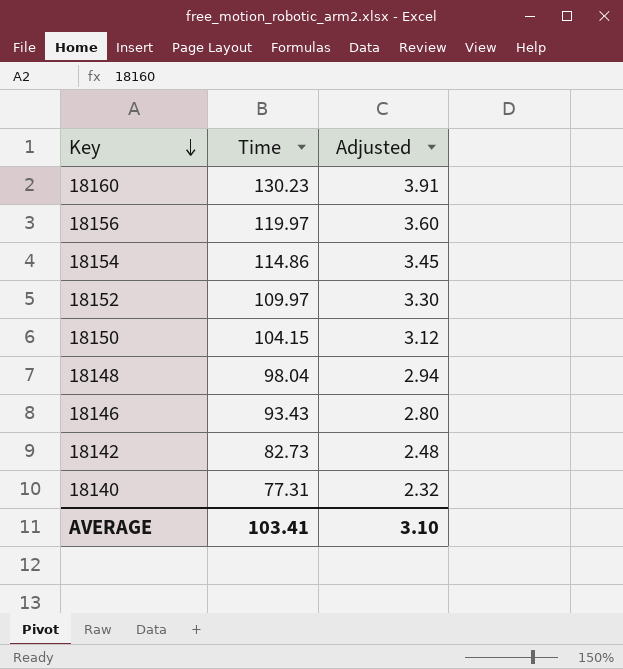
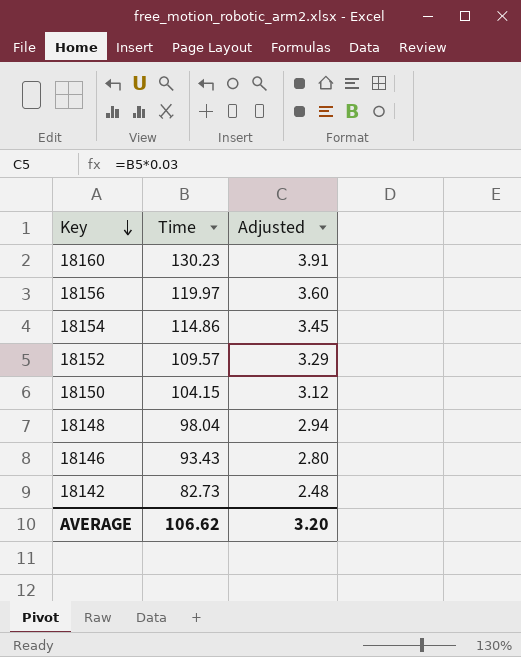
row 18140: 77.31 | 2.32 -> none
18152 | Time: 109.97 -> 109.57
18152 | Adjusted: 3.30 -> 3.29
AVERAGE | Time: 103.41 -> 106.62
AVERAGE | Adjusted: 3.10 -> 3.20

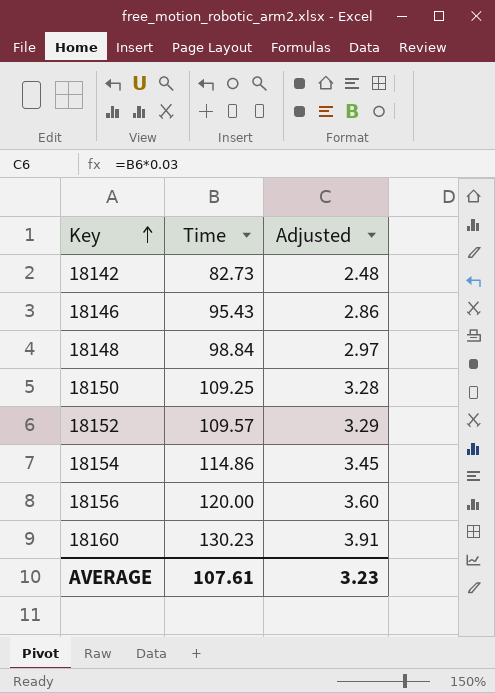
row order: Key descending -> Key ascending
18146 | Time: 93.43 -> 95.43
18146 | Adjusted: 2.80 -> 2.86
18148 | Time: 98.04 -> 98.84
18148 | Adjusted: 2.94 -> 2.97
18150 | Time: 104.15 -> 109.25
18150 | Adjusted: 3.12 -> 3.28
18156 | Time: 119.97 -> 120.00
AVERAGE | Time: 106.62 -> 107.61
AVERAGE | Adjusted: 3.20 -> 3.23

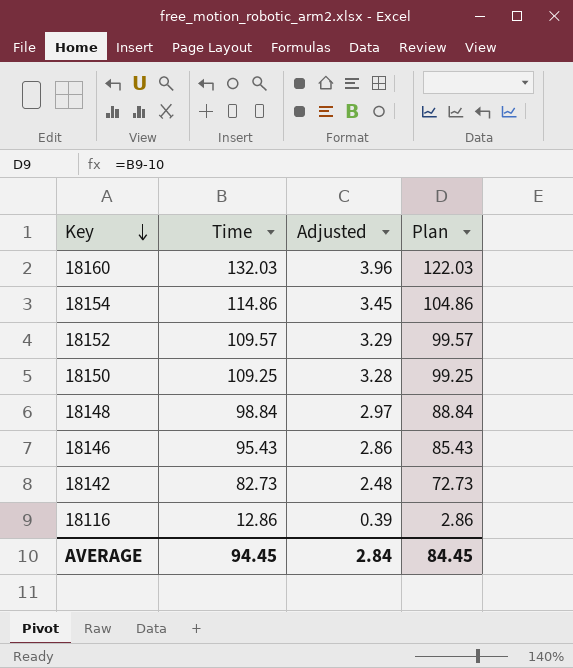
row order: Key ascending -> Key descending
column Plan | formula: none -> [Time] - 10
row 18156: 120.00 | 3.60 -> none
18160 | Time: 130.23 -> 132.03
18160 | Adjusted: 3.91 -> 3.96
row 18116: none -> 12.86 | 0.39 | 2.86
AVERAGE | Time: 107.61 -> 94.45
AVERAGE | Adjusted: 3.23 -> 2.84

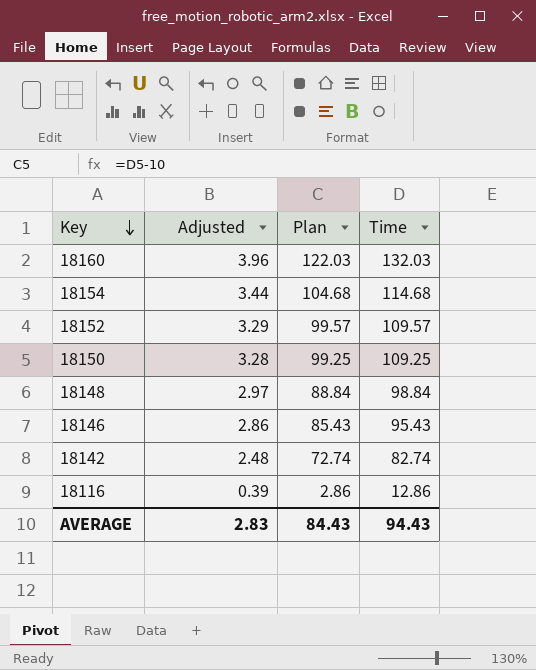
column Time | position: 2 -> 4
18154 | Adjusted: 3.45 -> 3.44
18154 | Plan: 104.86 -> 104.68
18154 | Time: 114.86 -> 114.68
18142 | Plan: 72.73 -> 72.74
18142 | Time: 82.73 -> 82.74
AVERAGE | Adjusted: 2.84 -> 2.83
AVERAGE | Plan: 84.45 -> 84.43
AVERAGE | Time: 94.45 -> 94.43

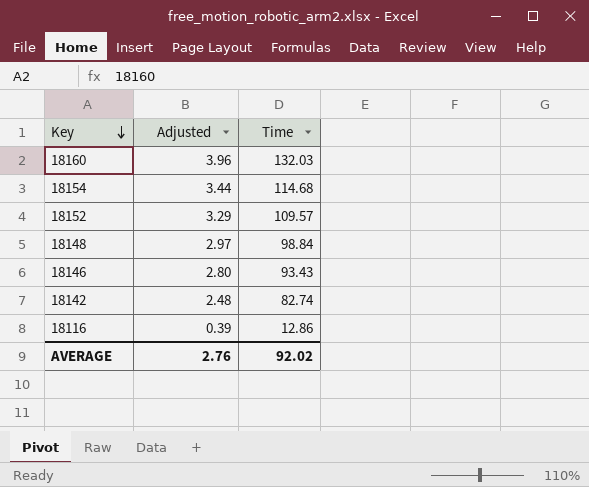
column Plan | formula: [Time] - 10 -> none
row 18150: 3.28 | 99.25 | 109.25 -> none
18146 | Adjusted: 2.86 -> 2.80
18146 | Time: 95.43 -> 93.43
AVERAGE | Adjusted: 2.83 -> 2.76
AVERAGE | Time: 94.43 -> 92.02

